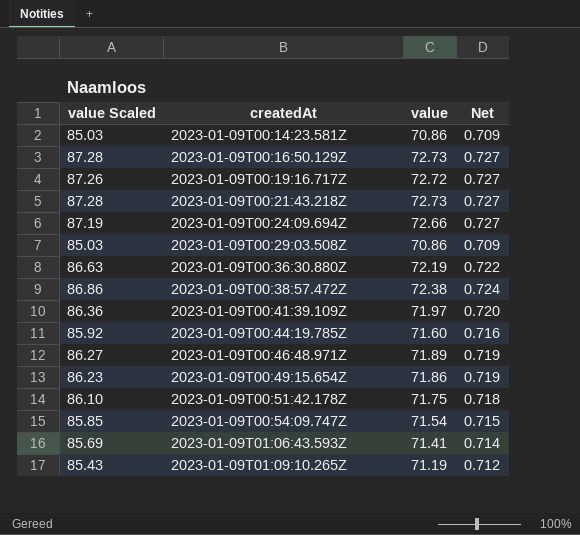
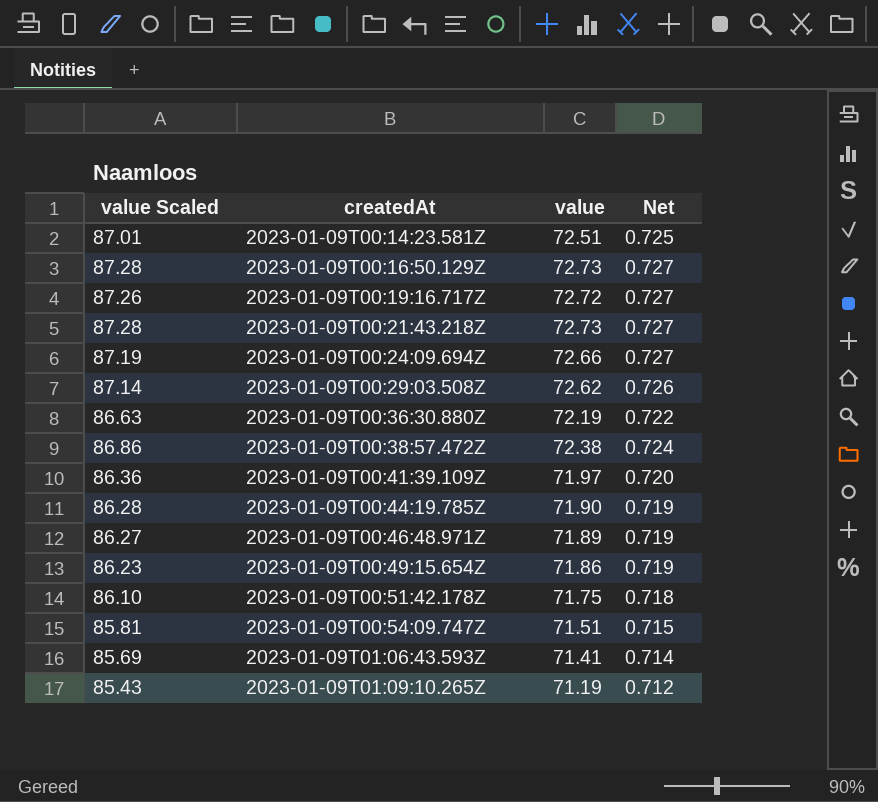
2023-01-09T00:14:23.581Z | value Scaled: 85.03 -> 87.01
2023-01-09T00:14:23.581Z | value: 70.86 -> 72.51
2023-01-09T00:14:23.581Z | Net: 0.709 -> 0.725
2023-01-09T00:29:03.508Z | value Scaled: 85.03 -> 87.14
2023-01-09T00:29:03.508Z | value: 70.86 -> 72.62
2023-01-09T00:29:03.508Z | Net: 0.709 -> 0.726
2023-01-09T00:44:19.785Z | value Scaled: 85.92 -> 86.28
2023-01-09T00:44:19.785Z | value: 71.60 -> 71.90
2023-01-09T00:44:19.785Z | Net: 0.716 -> 0.719
2023-01-09T00:54:09.747Z | value Scaled: 85.85 -> 85.81
2023-01-09T00:54:09.747Z | value: 71.54 -> 71.51

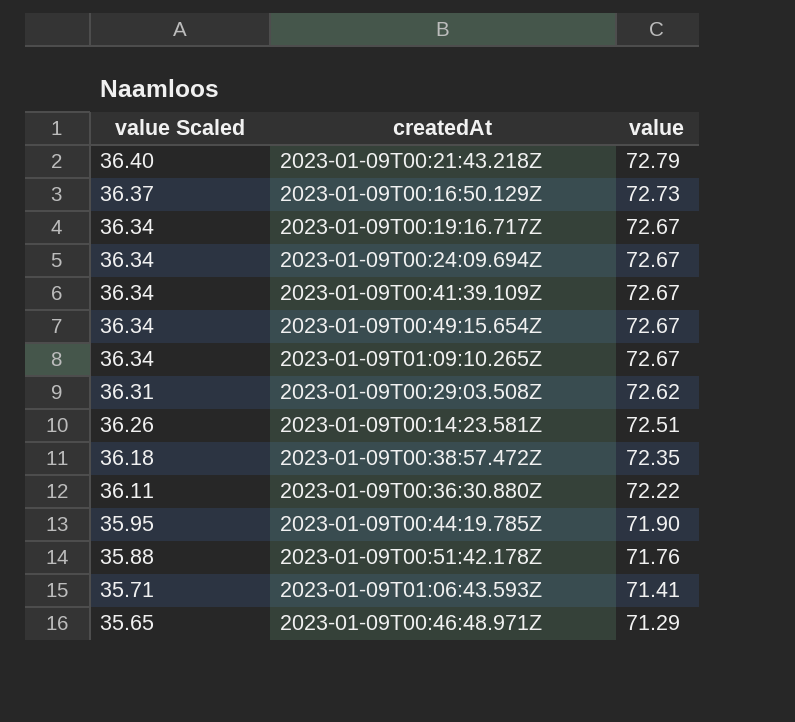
row order: createdAt ascending -> value Scaled descending
column Net | formula: [value] * 0.01 -> none
column value Scaled | formula: [value] * 1.2 -> [value] * 0.5
row 2023-01-09T00:54:09.747Z: 85.81 | 71.51 | 0.715 -> none
2023-01-09T00:21:43.218Z | value: 72.73 -> 72.79
2023-01-09T00:19:16.717Z | value: 72.72 -> 72.67
2023-01-09T00:24:09.694Z | value: 72.66 -> 72.67
2023-01-09T00:41:39.109Z | value: 71.97 -> 72.67
2023-01-09T00:49:15.654Z | value: 71.86 -> 72.67
2023-01-09T01:09:10.265Z | value: 71.19 -> 72.67
2023-01-09T00:38:57.472Z | value: 72.38 -> 72.35
2023-01-09T00:36:30.880Z | value: 72.19 -> 72.22
2023-01-09T00:51:42.178Z | value: 71.75 -> 71.76
2023-01-09T00:46:48.971Z | value: 71.89 -> 71.29

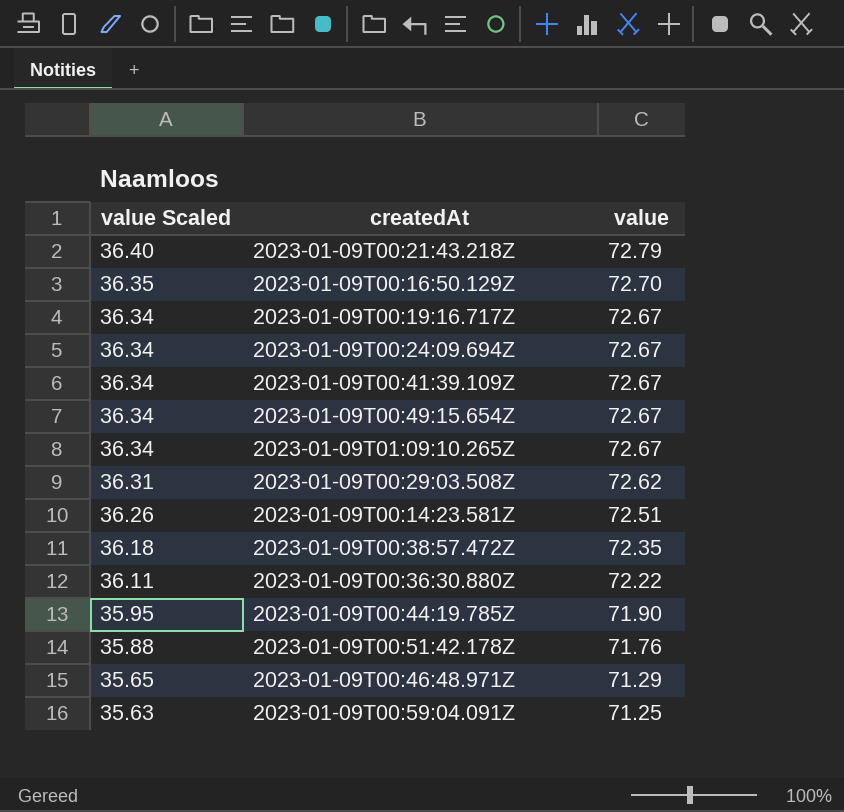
row 2023-01-09T01:06:43.593Z: 35.71 | 71.41 -> none
2023-01-09T00:16:50.129Z | value Scaled: 36.37 -> 36.35
2023-01-09T00:16:50.129Z | value: 72.73 -> 72.70
row 2023-01-09T00:59:04.091Z: none -> 35.63 | 71.25

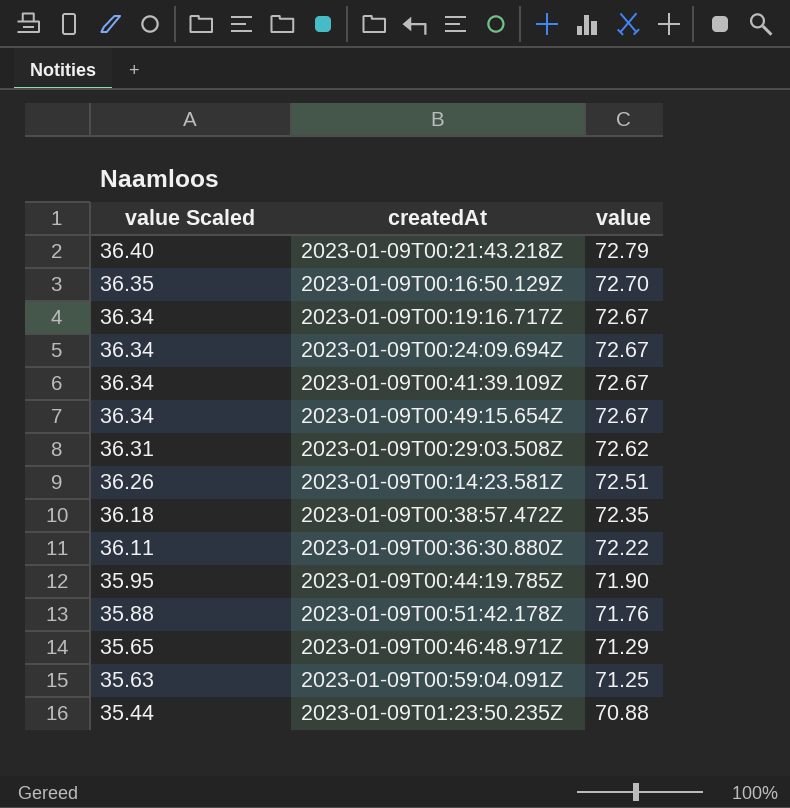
row 2023-01-09T01:09:10.265Z: 36.34 | 72.67 -> none
row 2023-01-09T01:23:50.235Z: none -> 35.44 | 70.88

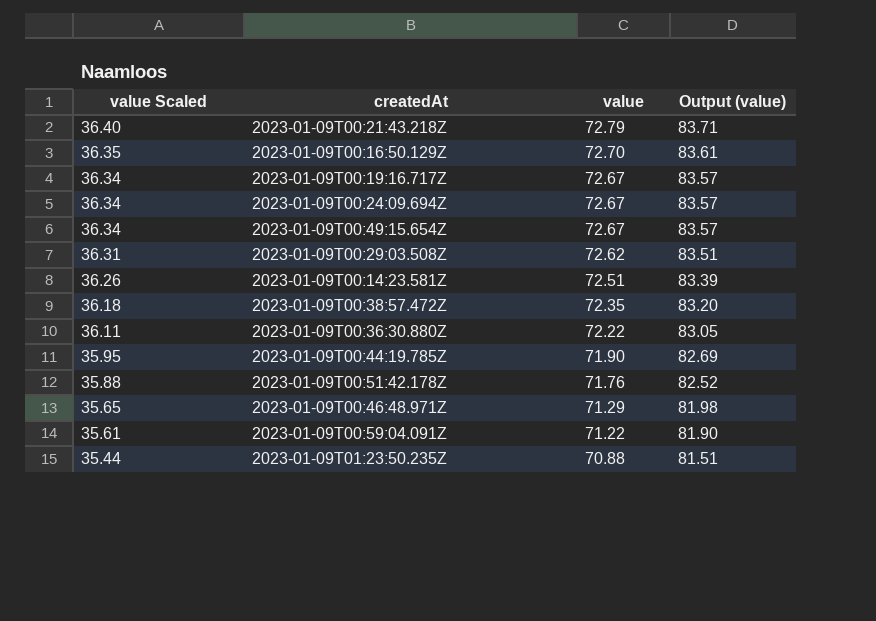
column Output (value) | formula: none -> [value] * 1.15
row 2023-01-09T00:41:39.109Z: 36.34 | 72.67 -> none
2023-01-09T00:59:04.091Z | value Scaled: 35.63 -> 35.61
2023-01-09T00:59:04.091Z | value: 71.25 -> 71.22

